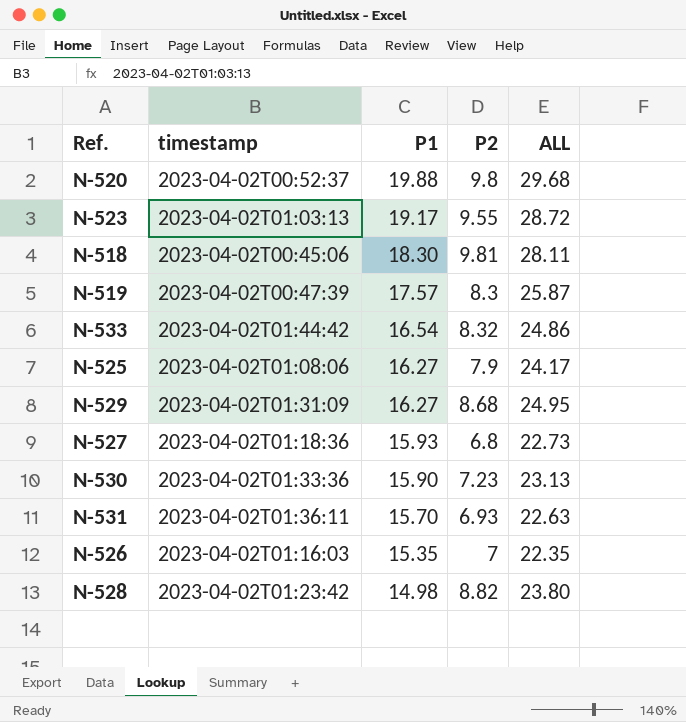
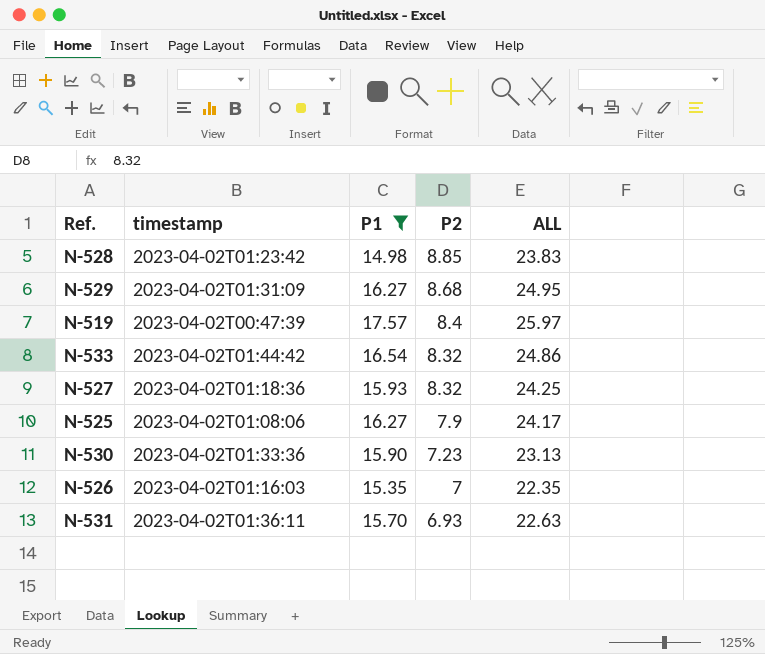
filter: none -> P1 <= 17.57
row order: P1 descending -> P2 descending
N-528 | P2: 8.82 -> 8.85
N-528 | ALL: 23.80 -> 23.83
N-519 | P2: 8.3 -> 8.4
N-519 | ALL: 25.87 -> 25.97
N-527 | P2: 6.8 -> 8.32
N-527 | ALL: 22.73 -> 24.25

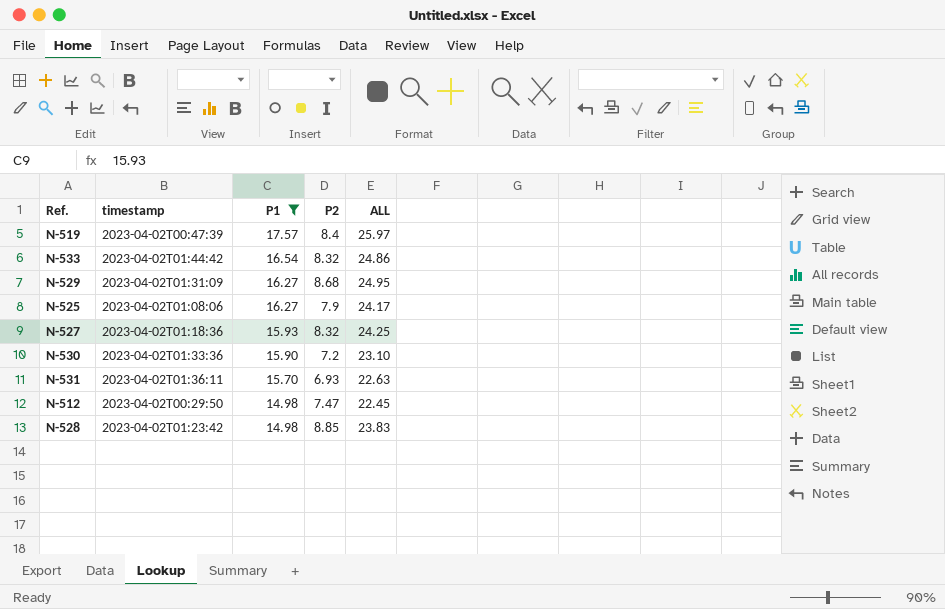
row order: P2 descending -> P1 descending
row N-526: 2023-04-02T01:16:03 | 15.35 | 7 | 22.35 -> none
N-530 | P2: 7.23 -> 7.2
N-530 | ALL: 23.13 -> 23.10
row N-512: none -> 2023-04-02T00:29:50 | 14.98 | 7.47 | 22.45

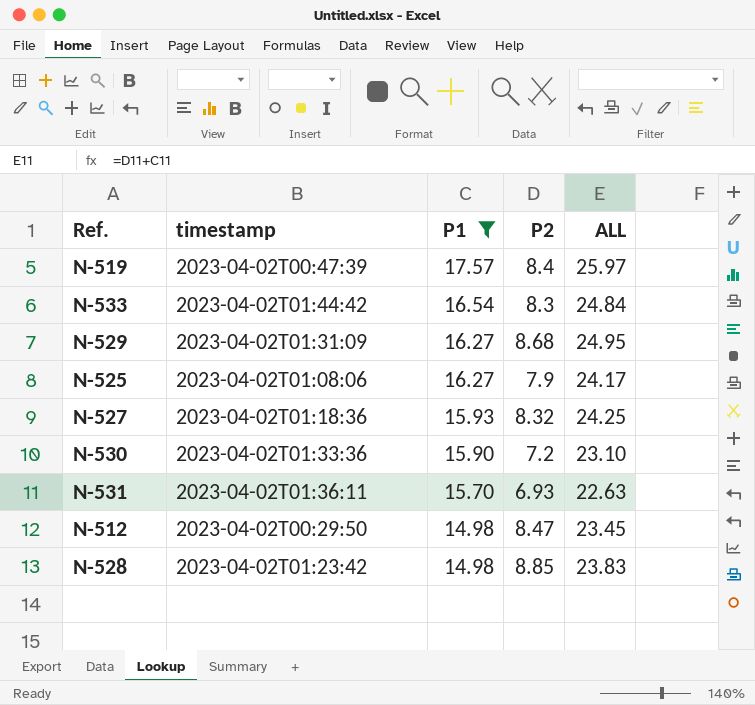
N-533 | P2: 8.32 -> 8.3
N-533 | ALL: 24.86 -> 24.84
N-512 | P2: 7.47 -> 8.47
N-512 | ALL: 22.45 -> 23.45

